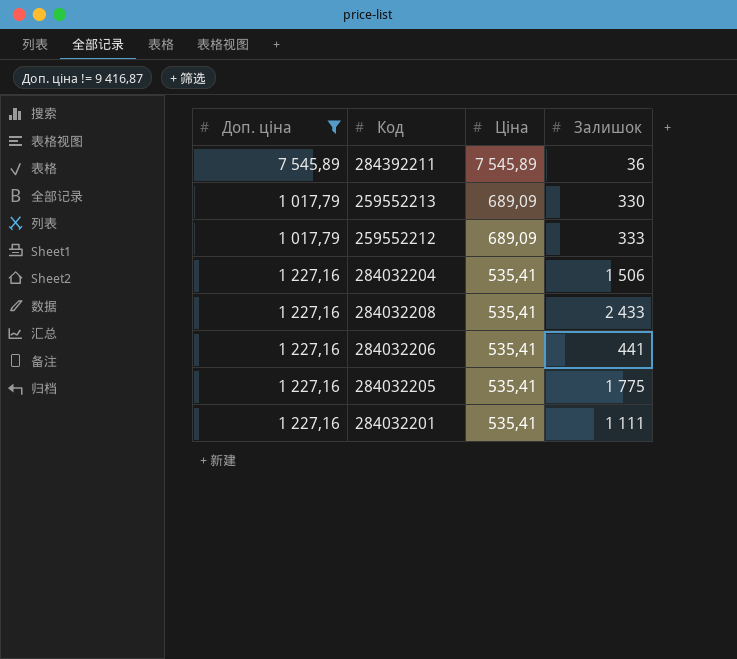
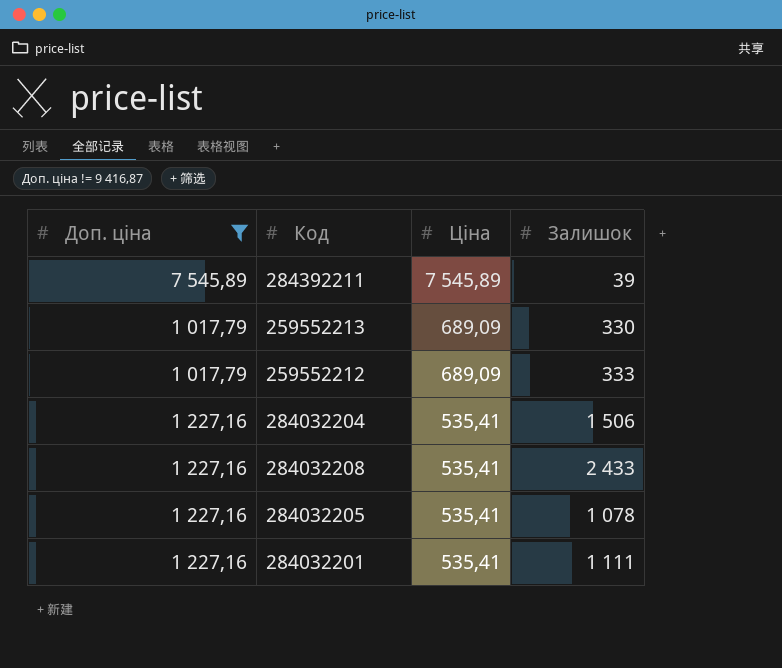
row 284032206: 1 227,16 | 535,41 | 441 -> none
284392211 | Залишок: 36 -> 39
284032205 | Залишок: 1 775 -> 1 078

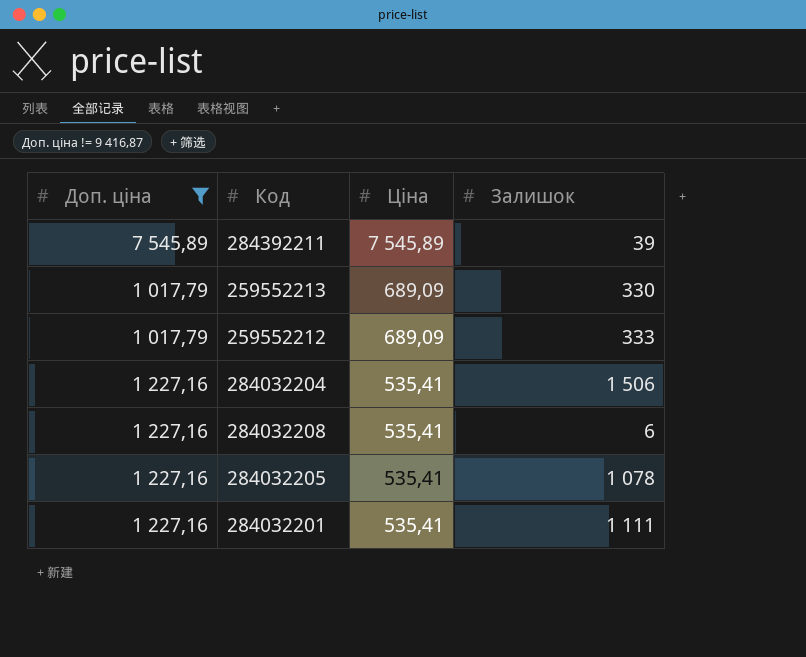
284032208 | Залишок: 2 433 -> 6

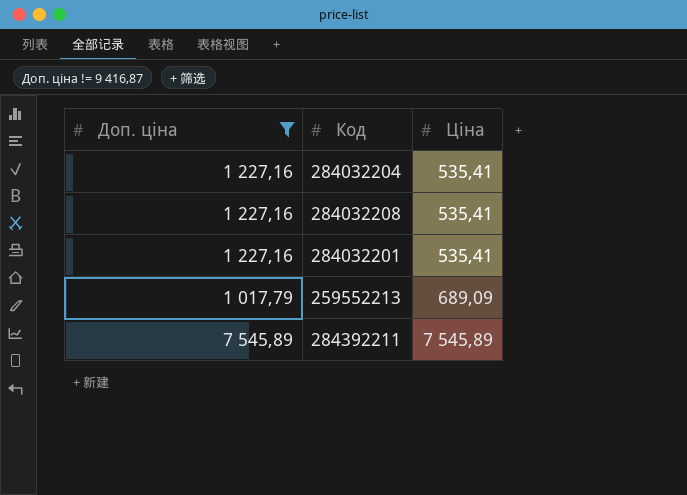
row order: Ціна descending -> Ціна ascending
column Залишок | position: 4 -> none
row 259552212: 1 017,79 | 689,09 | 333 -> none
row 284032205: 1 227,16 | 535,41 | 1 078 -> none

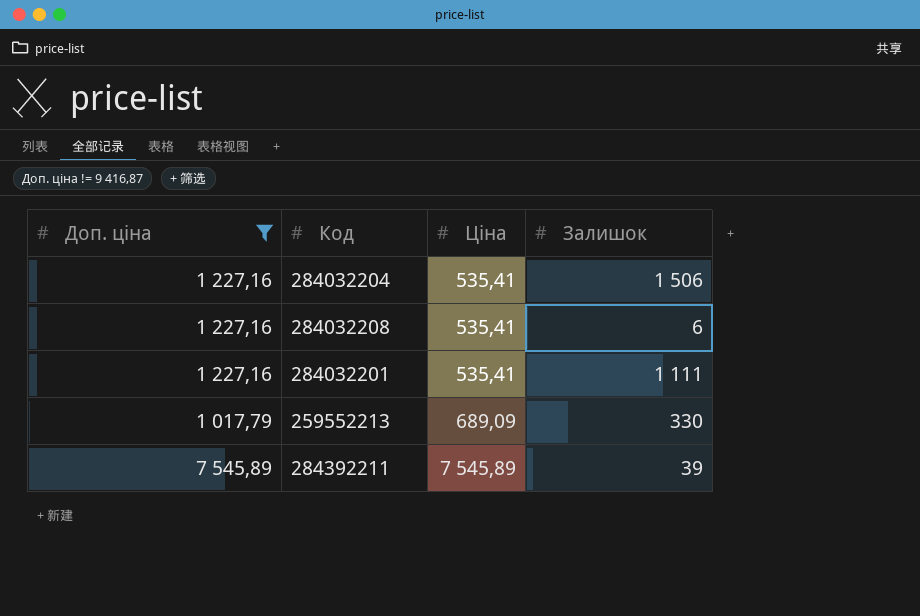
column Залишок | position: none -> 4

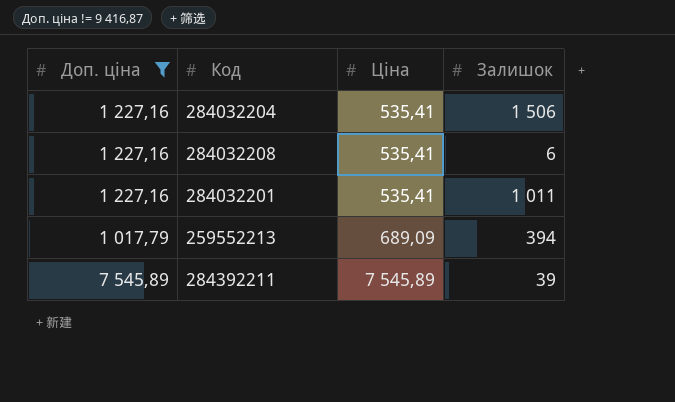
284032201 | Залишок: 1 111 -> 1 011
259552213 | Залишок: 330 -> 394

